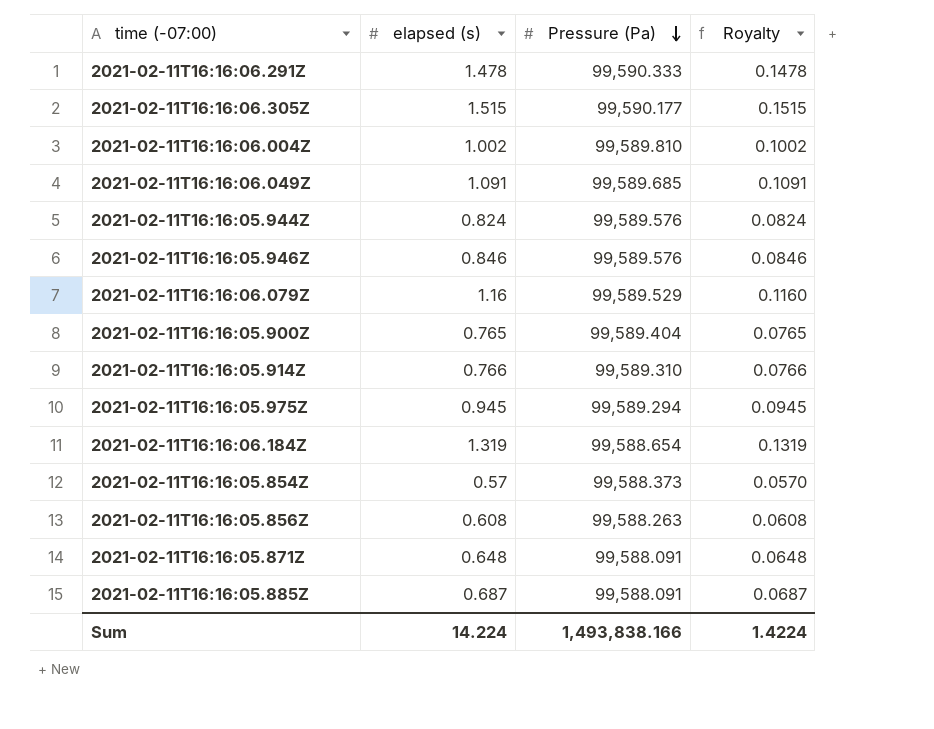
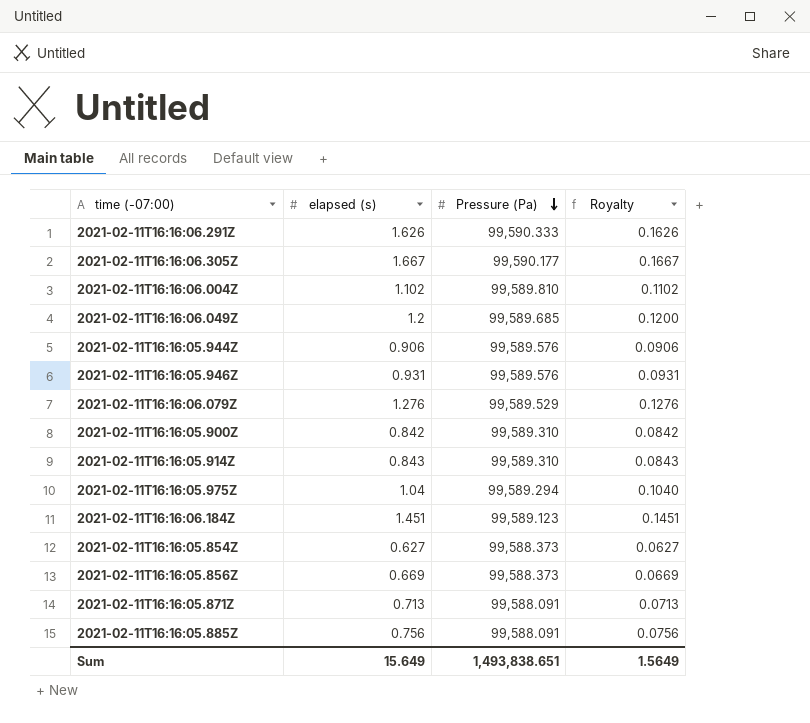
2021-02-11T16:16:06.291Z | elapsed (s): 1.478 -> 1.626
2021-02-11T16:16:06.291Z | Royalty: 0.1478 -> 0.1626
2021-02-11T16:16:06.305Z | elapsed (s): 1.515 -> 1.667
2021-02-11T16:16:06.305Z | Royalty: 0.1515 -> 0.1667
2021-02-11T16:16:06.004Z | elapsed (s): 1.002 -> 1.102
2021-02-11T16:16:06.004Z | Royalty: 0.1002 -> 0.1102
2021-02-11T16:16:06.049Z | elapsed (s): 1.091 -> 1.2
2021-02-11T16:16:06.049Z | Royalty: 0.1091 -> 0.1200
2021-02-11T16:16:05.944Z | elapsed (s): 0.824 -> 0.906
2021-02-11T16:16:05.944Z | Royalty: 0.0824 -> 0.0906
2021-02-11T16:16:05.946Z | elapsed (s): 0.846 -> 0.931
2021-02-11T16:16:05.946Z | Royalty: 0.0846 -> 0.0931
2021-02-11T16:16:06.079Z | elapsed (s): 1.16 -> 1.276
2021-02-11T16:16:06.079Z | Royalty: 0.1160 -> 0.1276
2021-02-11T16:16:05.900Z | elapsed (s): 0.765 -> 0.842
2021-02-11T16:16:05.900Z | Pressure (Pa): 99,589.404 -> 99,589.310
2021-02-11T16:16:05.900Z | Royalty: 0.0765 -> 0.0842
2021-02-11T16:16:05.914Z | elapsed (s): 0.766 -> 0.843
2021-02-11T16:16:05.914Z | Royalty: 0.0766 -> 0.0843
2021-02-11T16:16:05.975Z | elapsed (s): 0.945 -> 1.04
2021-02-11T16:16:05.975Z | Royalty: 0.0945 -> 0.1040
2021-02-11T16:16:06.184Z | elapsed (s): 1.319 -> 1.451
2021-02-11T16:16:06.184Z | Pressure (Pa): 99,588.654 -> 99,589.123
2021-02-11T16:16:06.184Z | Royalty: 0.1319 -> 0.1451
2021-02-11T16:16:05.854Z | elapsed (s): 0.57 -> 0.627
2021-02-11T16:16:05.854Z | Royalty: 0.0570 -> 0.0627
2021-02-11T16:16:05.856Z | elapsed (s): 0.608 -> 0.669
2021-02-11T16:16:05.856Z | Pressure (Pa): 99,588.263 -> 99,588.373
2021-02-11T16:16:05.856Z | Royalty: 0.0608 -> 0.0669
2021-02-11T16:16:05.871Z | elapsed (s): 0.648 -> 0.713
2021-02-11T16:16:05.871Z | Royalty: 0.0648 -> 0.0713
2021-02-11T16:16:05.885Z | elapsed (s): 0.687 -> 0.756
2021-02-11T16:16:05.885Z | Royalty: 0.0687 -> 0.0756
Sum | elapsed (s): 14.224 -> 15.649
Sum | Pressure (Pa): 1,493,838.166 -> 1,493,838.651
Sum | Royalty: 1.4224 -> 1.5649

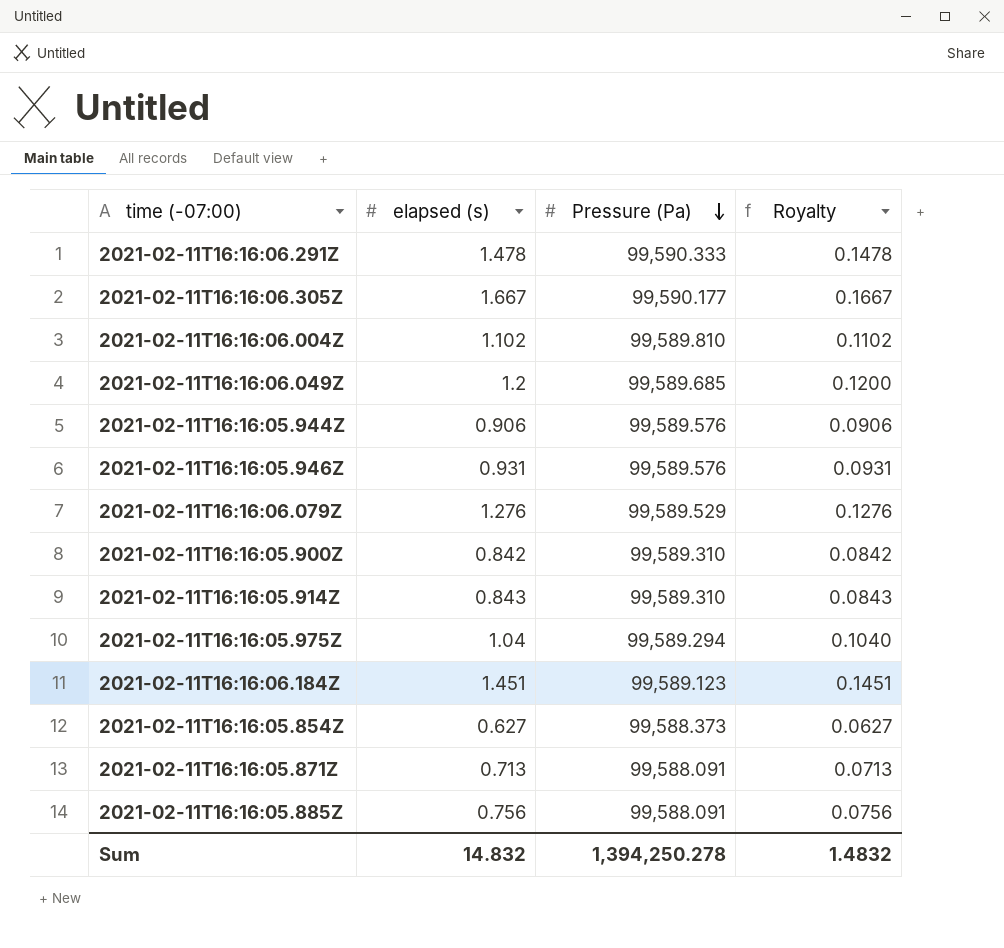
row 2021-02-11T16:16:05.856Z: 0.669 | 99,588.373 | 0.0669 -> none
2021-02-11T16:16:06.291Z | elapsed (s): 1.626 -> 1.478
2021-02-11T16:16:06.291Z | Royalty: 0.1626 -> 0.1478
Sum | elapsed (s): 15.649 -> 14.832
Sum | Pressure (Pa): 1,493,838.651 -> 1,394,250.278
Sum | Royalty: 1.5649 -> 1.4832

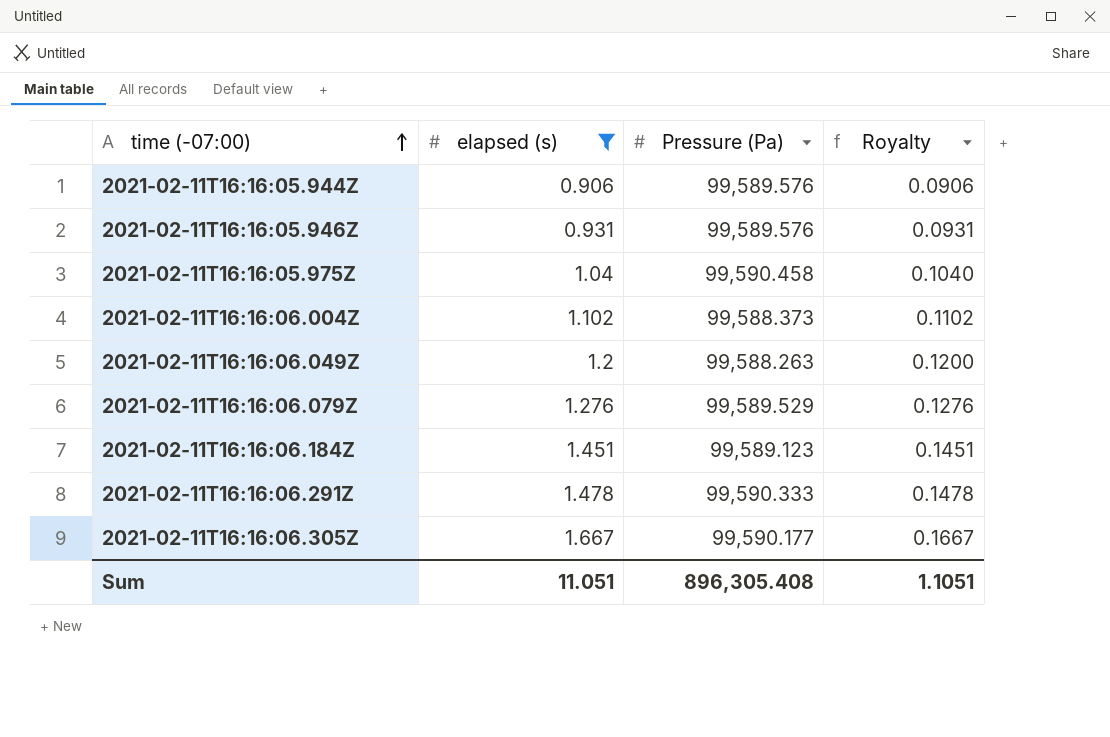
filter: none -> elapsed (s) >= 0.906
row order: Pressure (Pa) descending -> time (-07:00) ascending
2021-02-11T16:16:05.975Z | Pressure (Pa): 99,589.294 -> 99,590.458
2021-02-11T16:16:06.004Z | Pressure (Pa): 99,589.810 -> 99,588.373
2021-02-11T16:16:06.049Z | Pressure (Pa): 99,589.685 -> 99,588.263
Sum | elapsed (s): 14.832 -> 11.051
Sum | Pressure (Pa): 1,394,250.278 -> 896,305.408
Sum | Royalty: 1.4832 -> 1.1051

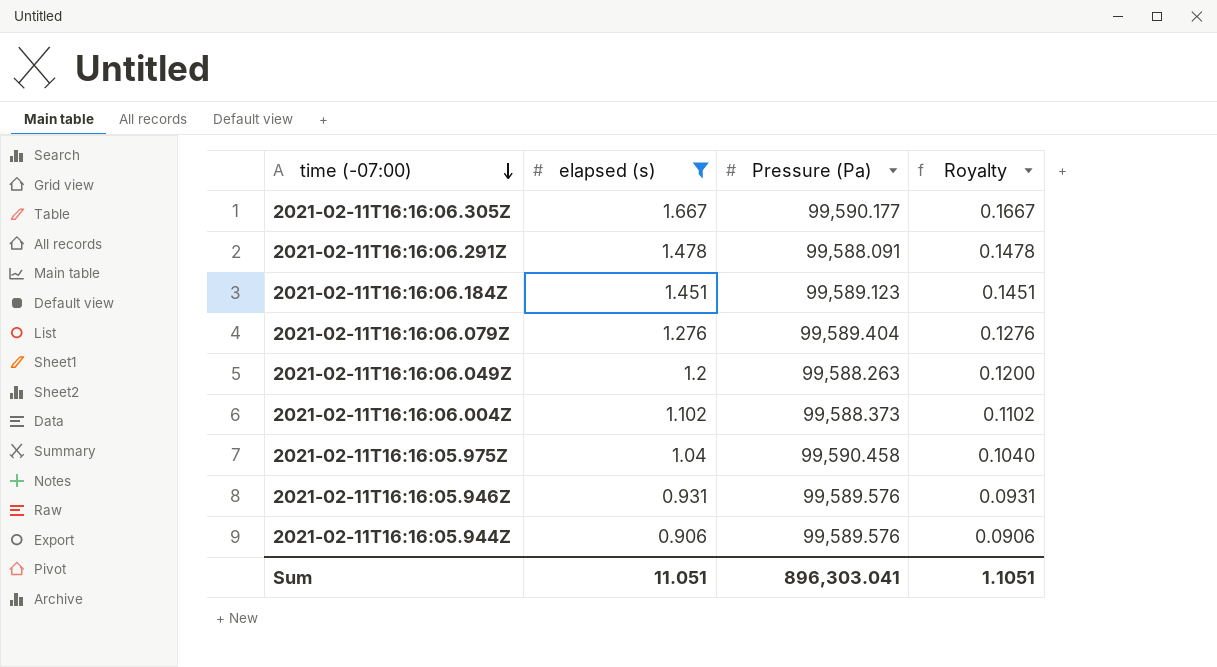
row order: time (-07:00) ascending -> time (-07:00) descending
2021-02-11T16:16:06.291Z | Pressure (Pa): 99,590.333 -> 99,588.091
2021-02-11T16:16:06.079Z | Pressure (Pa): 99,589.529 -> 99,589.404
Sum | Pressure (Pa): 896,305.408 -> 896,303.041

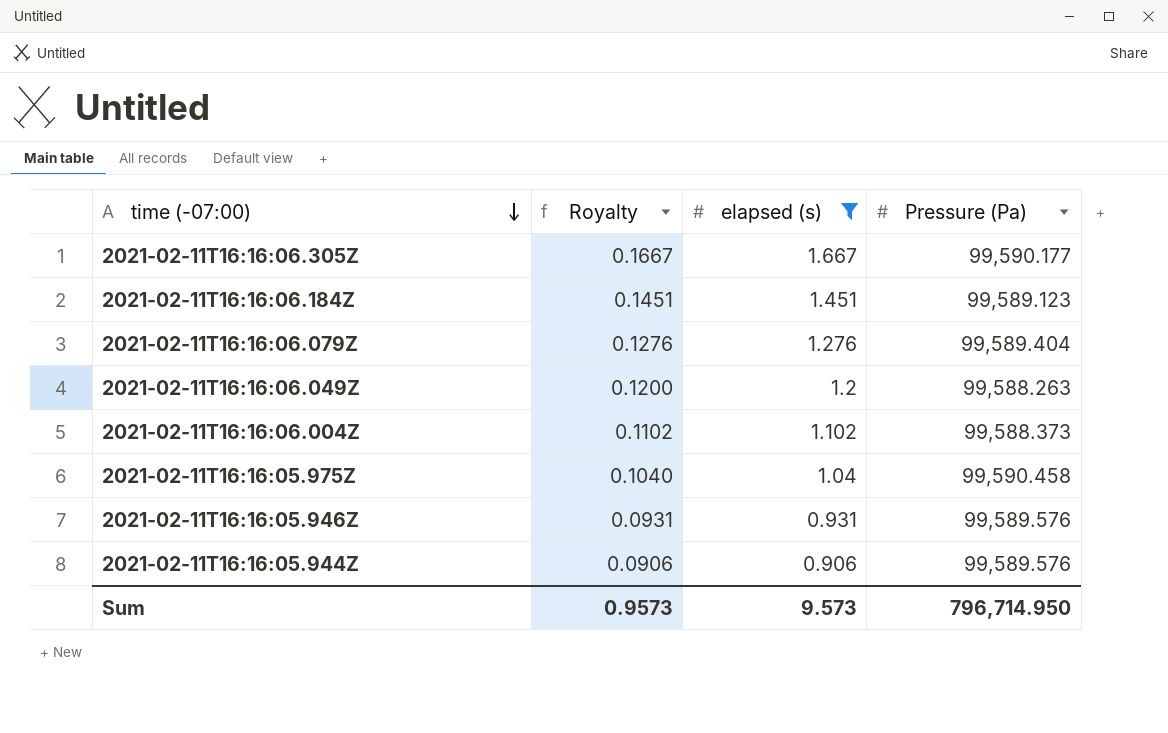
column Royalty | position: 4 -> 2
row 2021-02-11T16:16:06.291Z: 1.478 | 99,588.091 | 0.1478 -> none
Sum | Royalty: 1.1051 -> 0.9573
Sum | elapsed (s): 11.051 -> 9.573
Sum | Pressure (Pa): 896,303.041 -> 796,714.950

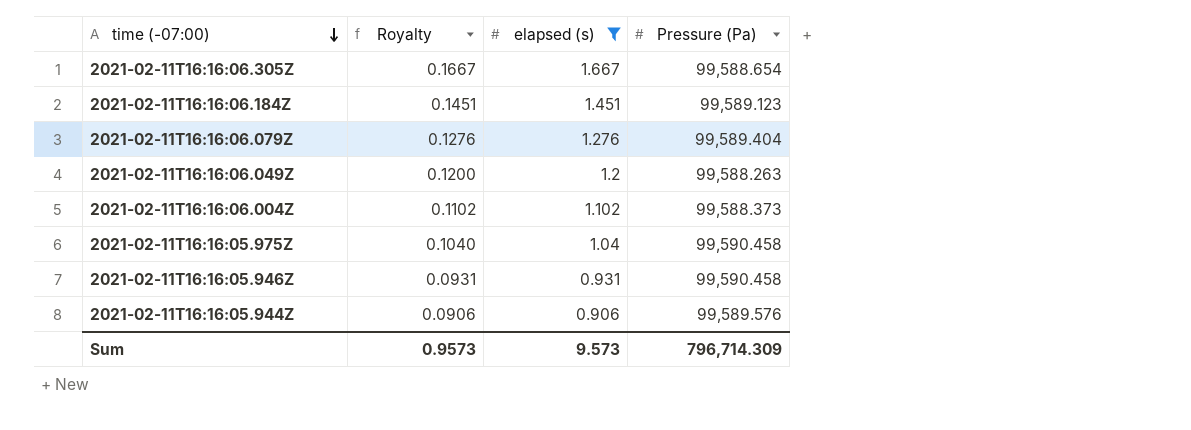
2021-02-11T16:16:06.305Z | Pressure (Pa): 99,590.177 -> 99,588.654
2021-02-11T16:16:05.946Z | Pressure (Pa): 99,589.576 -> 99,590.458
Sum | Pressure (Pa): 796,714.950 -> 796,714.309

